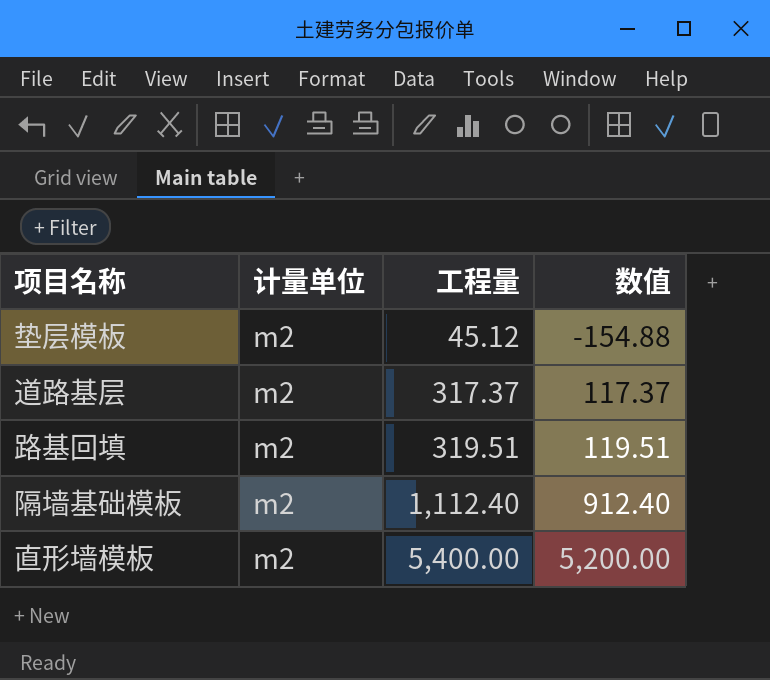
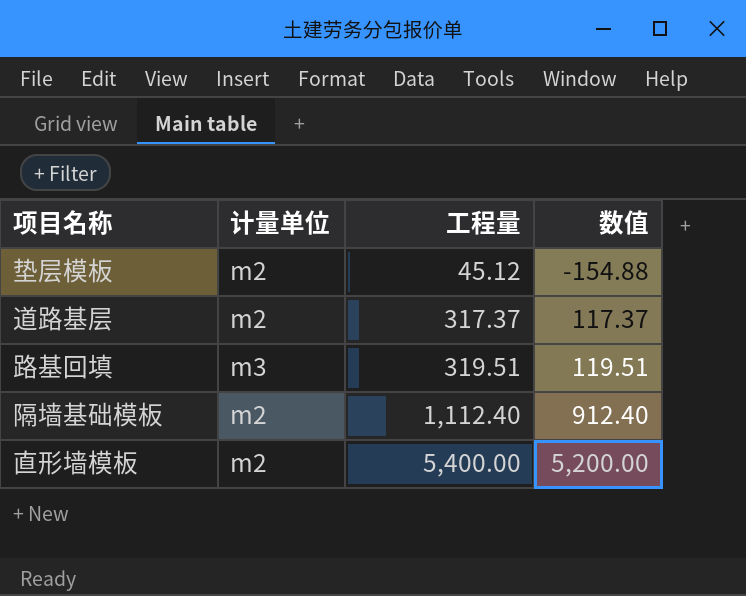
路基回填 | 计量单位: m2 -> m3

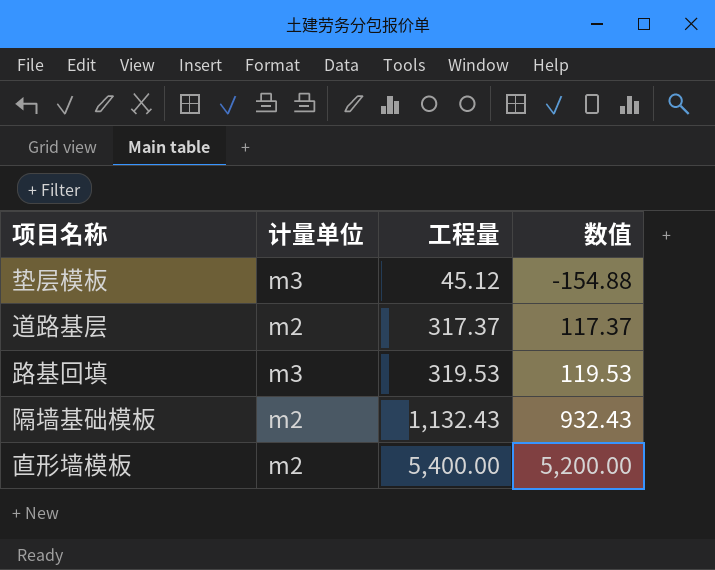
垫层模板 | 计量单位: m2 -> m3
路基回填 | 工程量: 319.51 -> 319.53
路基回填 | 数值: 119.51 -> 119.53
隔墙基础模板 | 工程量: 1,112.40 -> 1,132.43
隔墙基础模板 | 数值: 912.40 -> 932.43

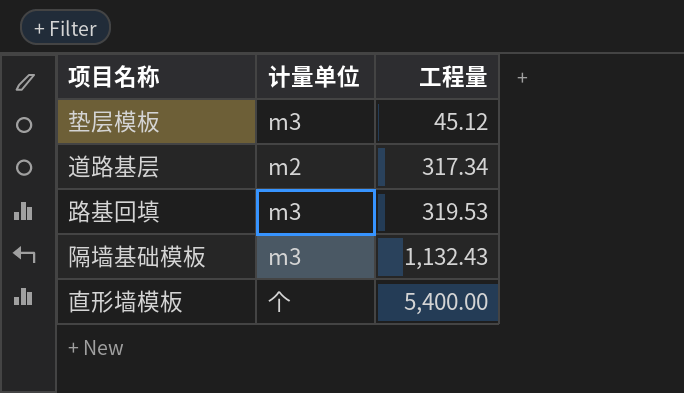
column 数值 | formula: [工程量] - 200 -> none
道路基层 | 工程量: 317.37 -> 317.34
隔墙基础模板 | 计量单位: m2 -> m3
直形墙模板 | 计量单位: m2 -> 个

